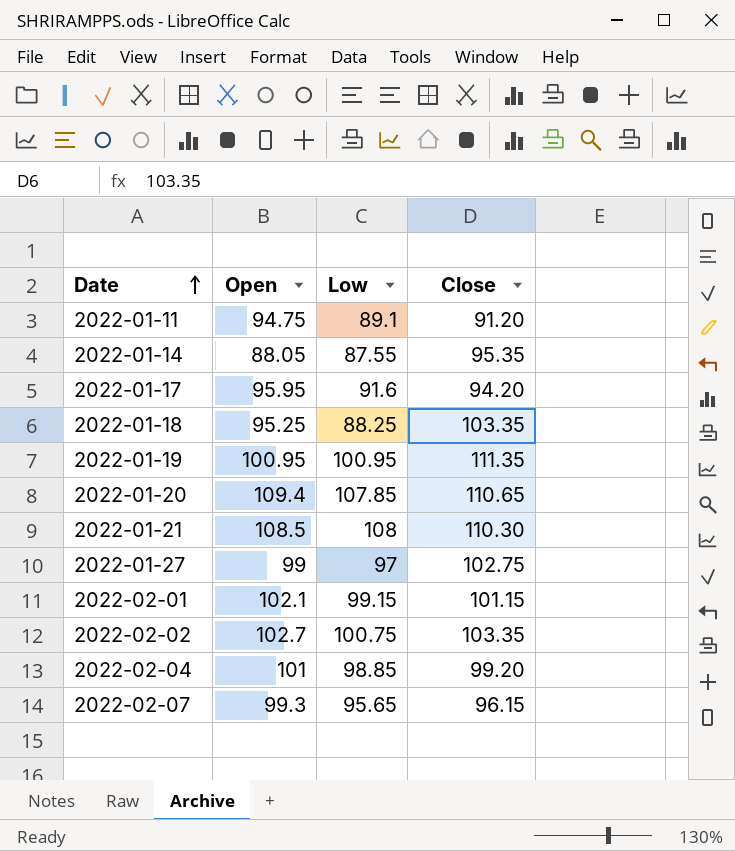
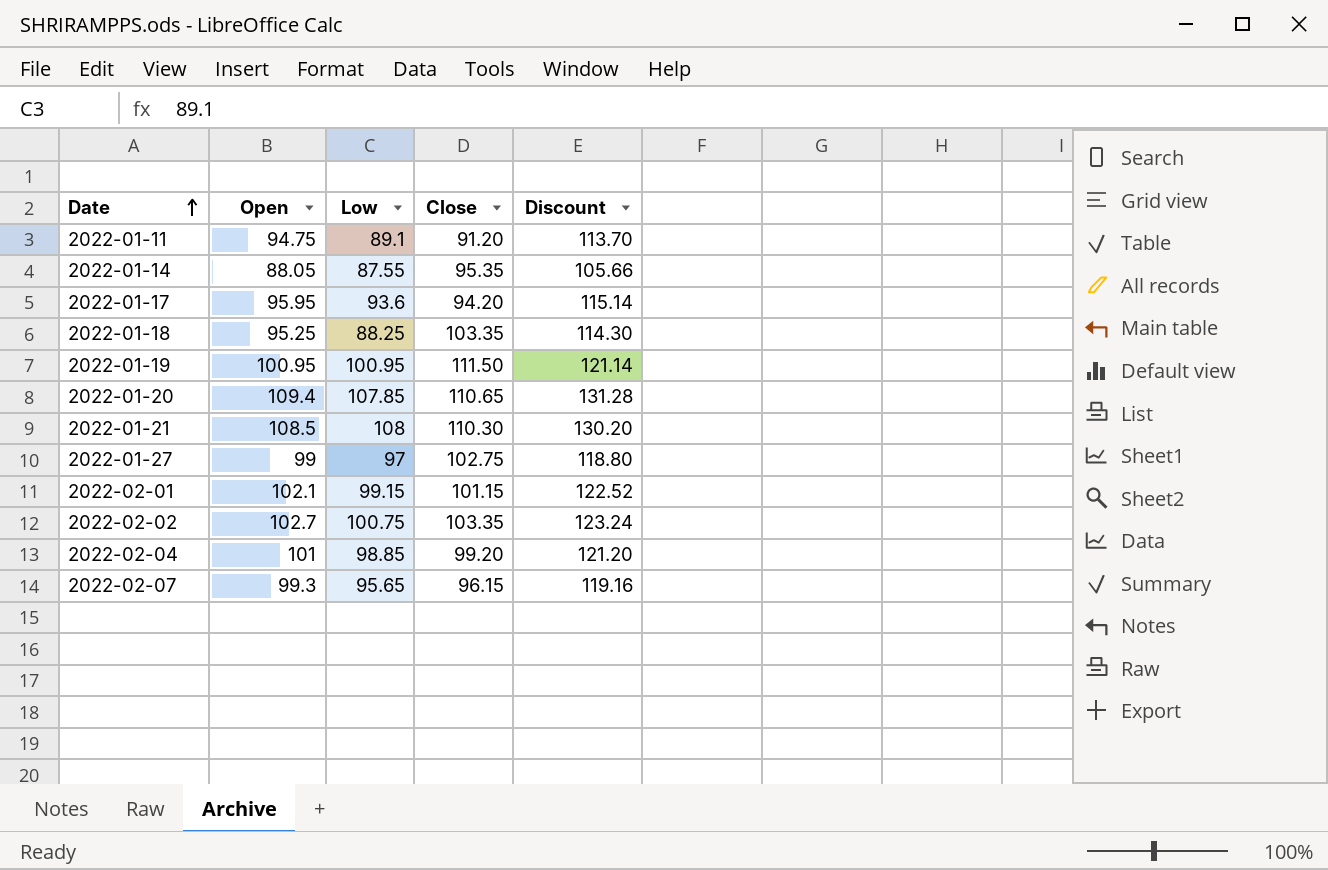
column Discount | formula: none -> [Open] * 1.2
2022-01-17 | Low: 91.6 -> 93.6
2022-01-19 | Close: 111.35 -> 111.50

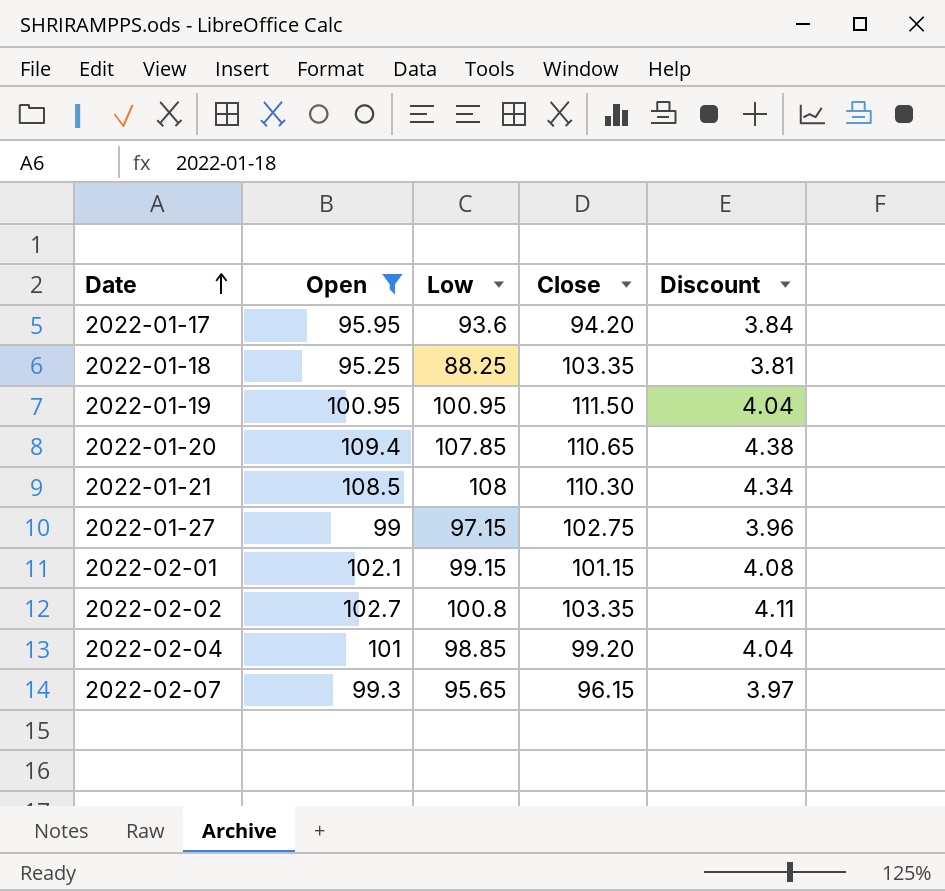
filter: none -> Open >= 95.25
column Discount | formula: [Open] * 1.2 -> [Open] * 0.04
2022-01-27 | Low: 97 -> 97.15
2022-02-02 | Low: 100.75 -> 100.8

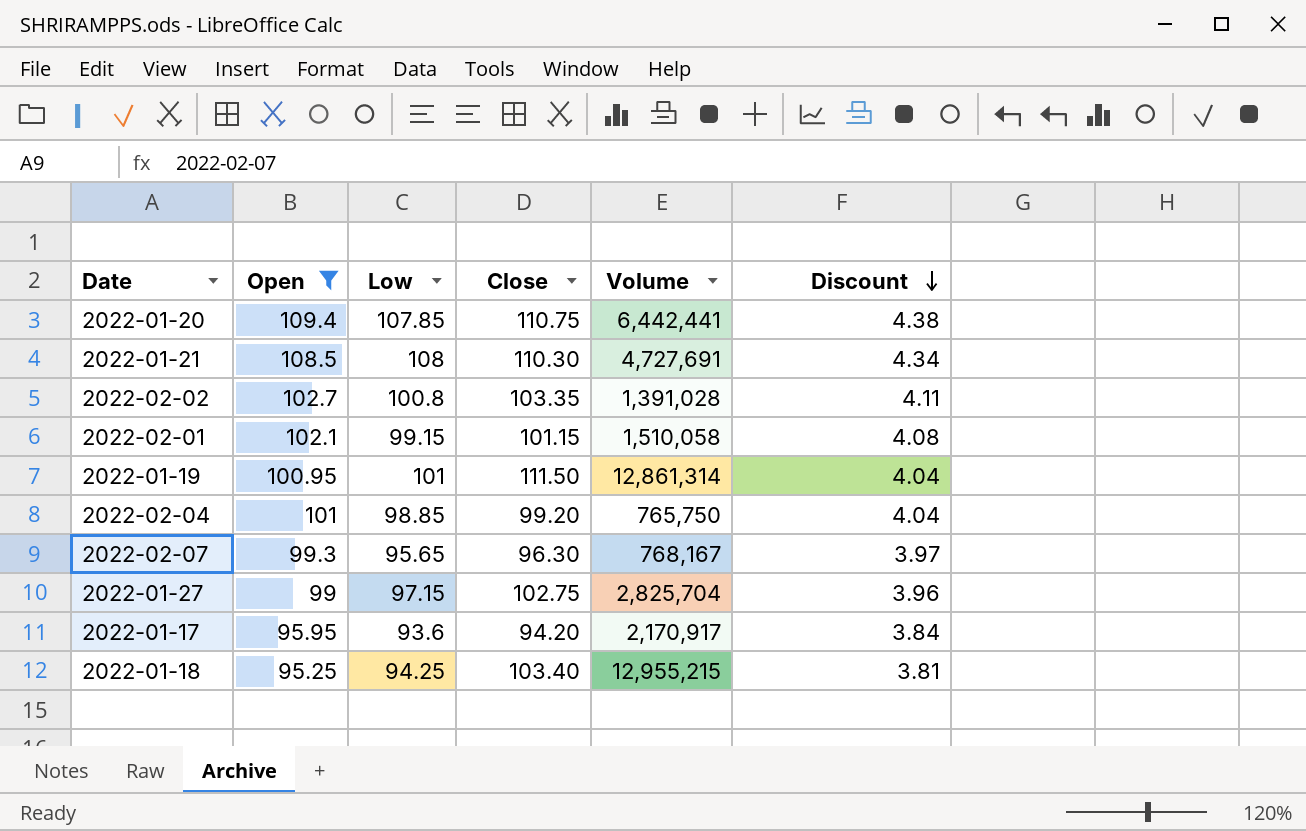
row order: Date ascending -> Discount descending
column Volume | position: none -> 5
2022-01-20 | Close: 110.65 -> 110.75
2022-01-19 | Low: 100.95 -> 101
2022-02-07 | Close: 96.15 -> 96.30
2022-01-18 | Low: 88.25 -> 94.25
2022-01-18 | Close: 103.35 -> 103.40

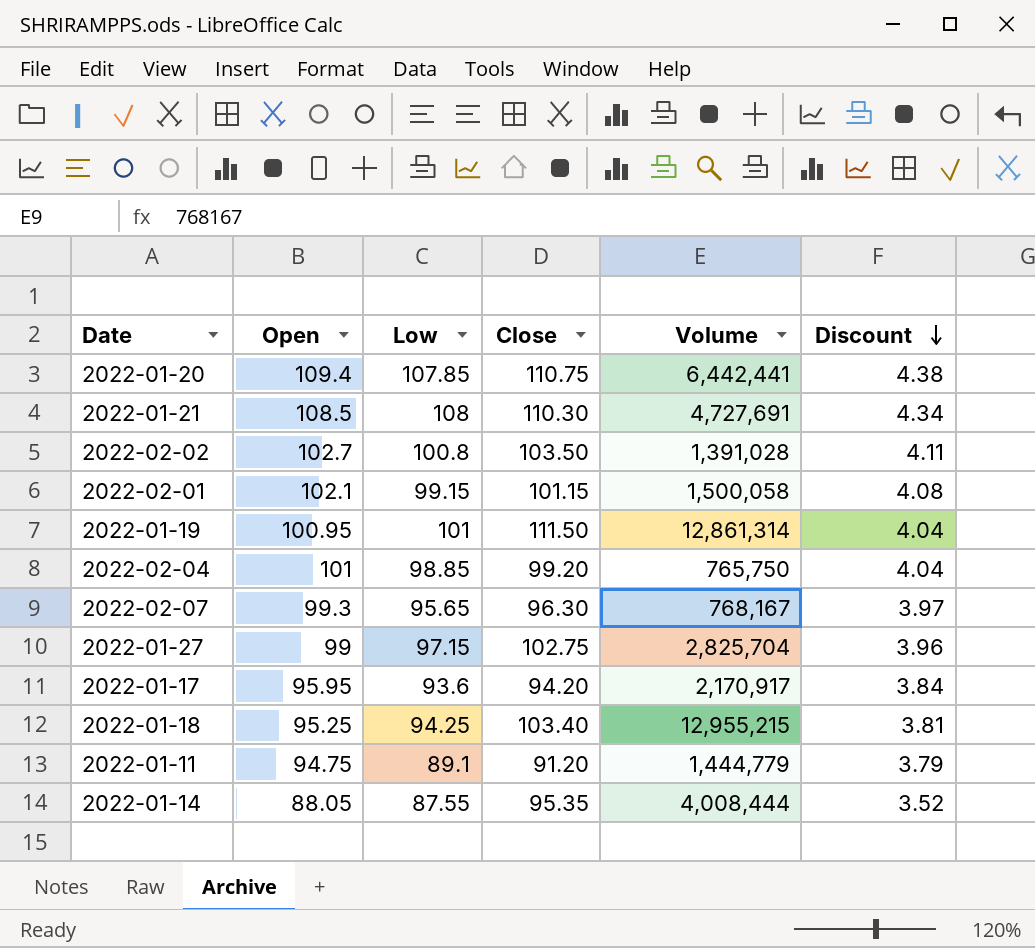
filter: Open >= 95.25 -> none
2022-02-02 | Close: 103.35 -> 103.50
2022-02-01 | Volume: 1,510,058 -> 1,500,058

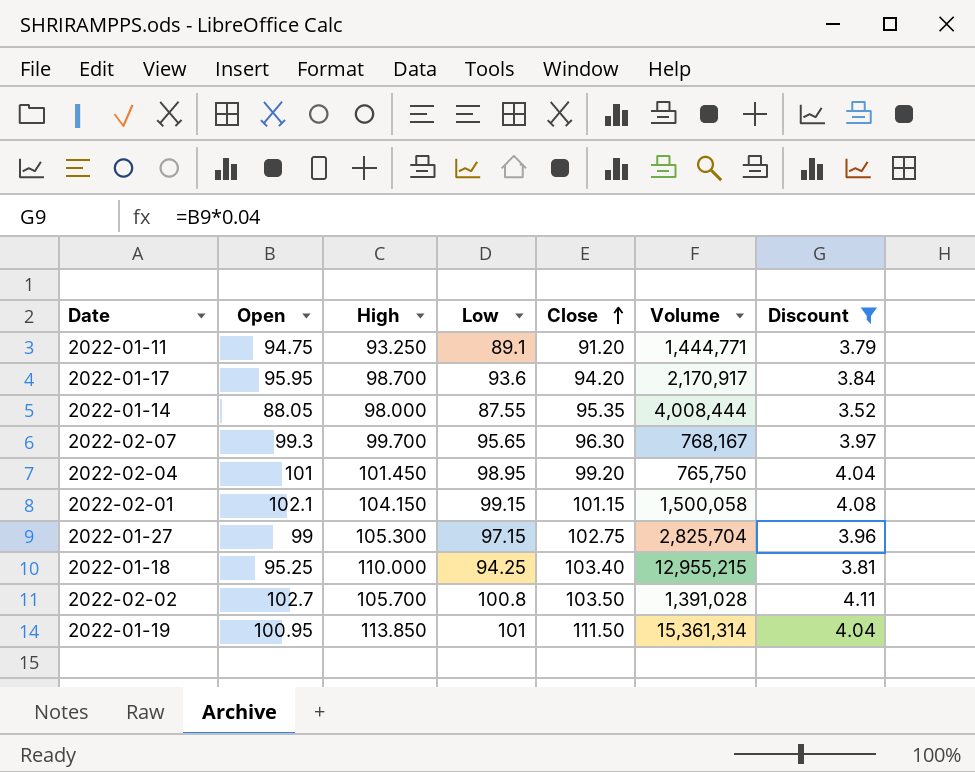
filter: none -> Discount <= 4.11
row order: Discount descending -> Close ascending
column High | position: none -> 3
2022-01-11 | Volume: 1,444,779 -> 1,444,771
2022-02-04 | Low: 98.85 -> 98.95
2022-01-19 | Volume: 12,861,314 -> 15,361,314

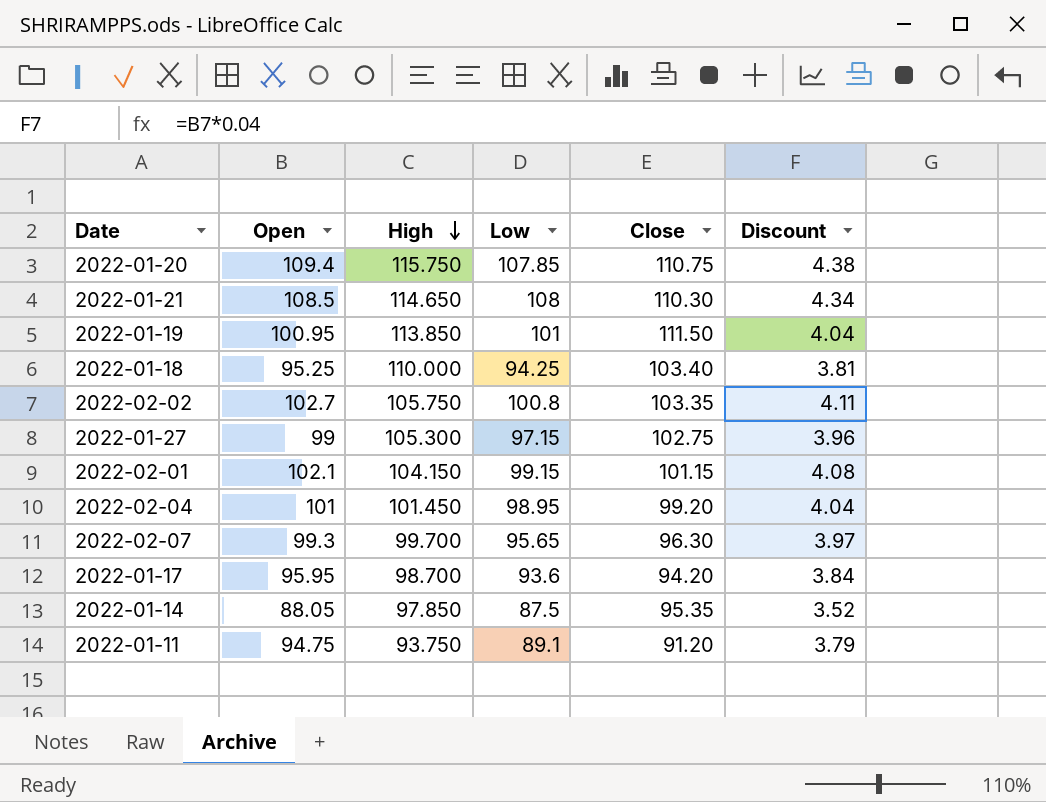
filter: Discount <= 4.11 -> none
row order: Close ascending -> High descending
column Volume | position: 6 -> none
2022-02-02 | High: 105.700 -> 105.750
2022-02-02 | Close: 103.50 -> 103.35
2022-01-14 | High: 98.000 -> 97.850
2022-01-14 | Low: 87.55 -> 87.5
2022-01-11 | High: 93.250 -> 93.750

